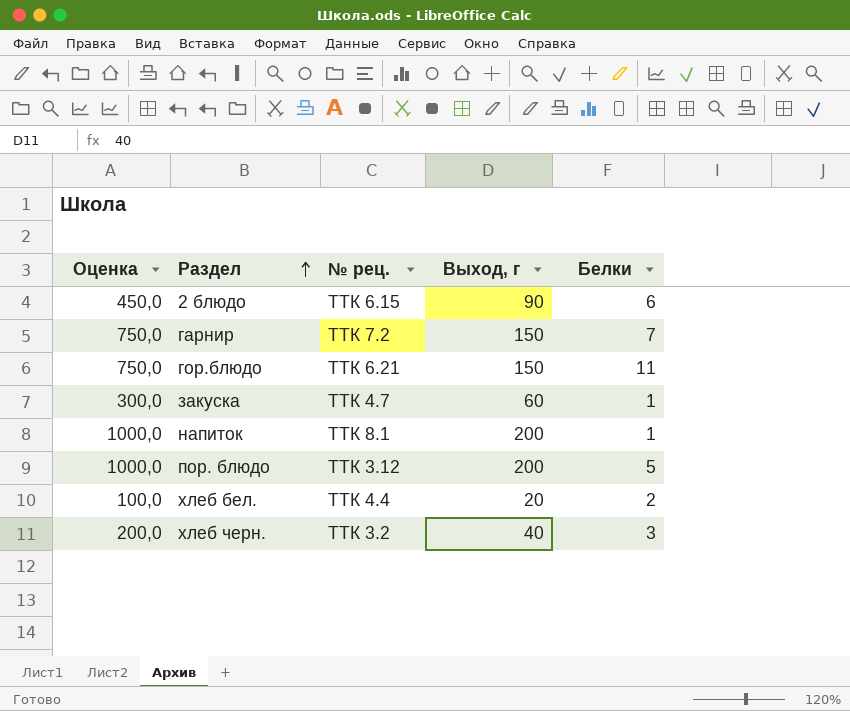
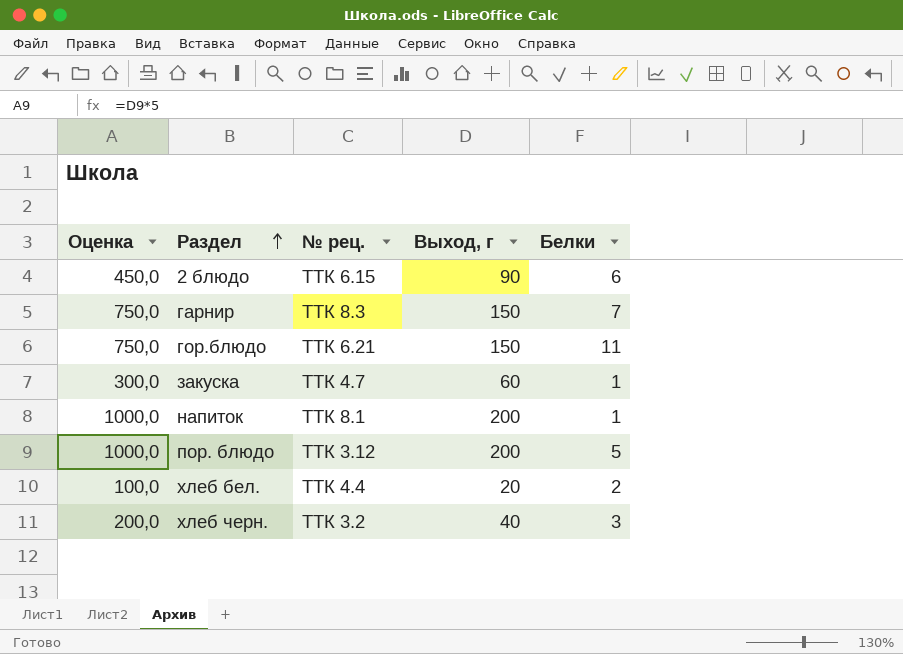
гарнир | № рец.: ТТК 7.2 -> ТТК 8.3

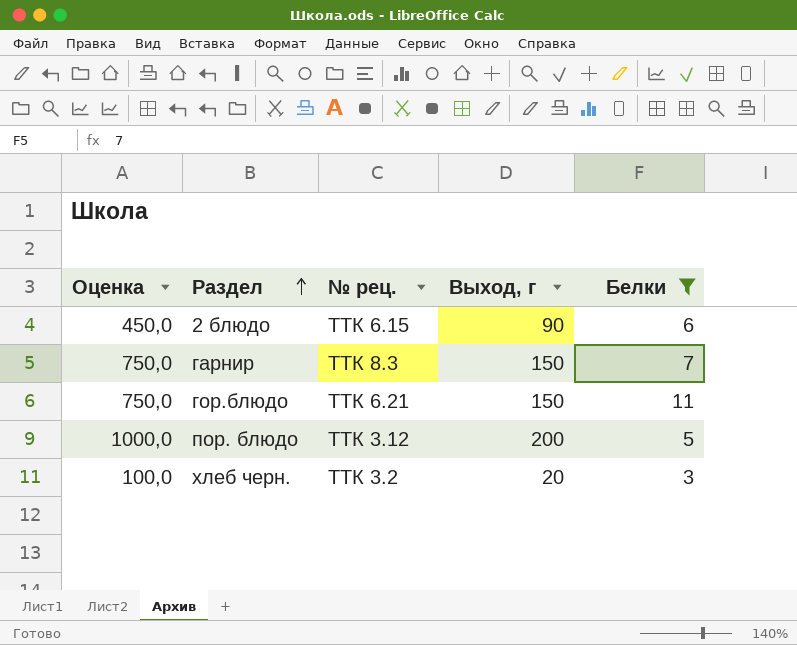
filter: none -> Белки >= 3
хлеб черн. | Оценка: 200,0 -> 100,0
хлеб черн. | Выход, г: 40 -> 20

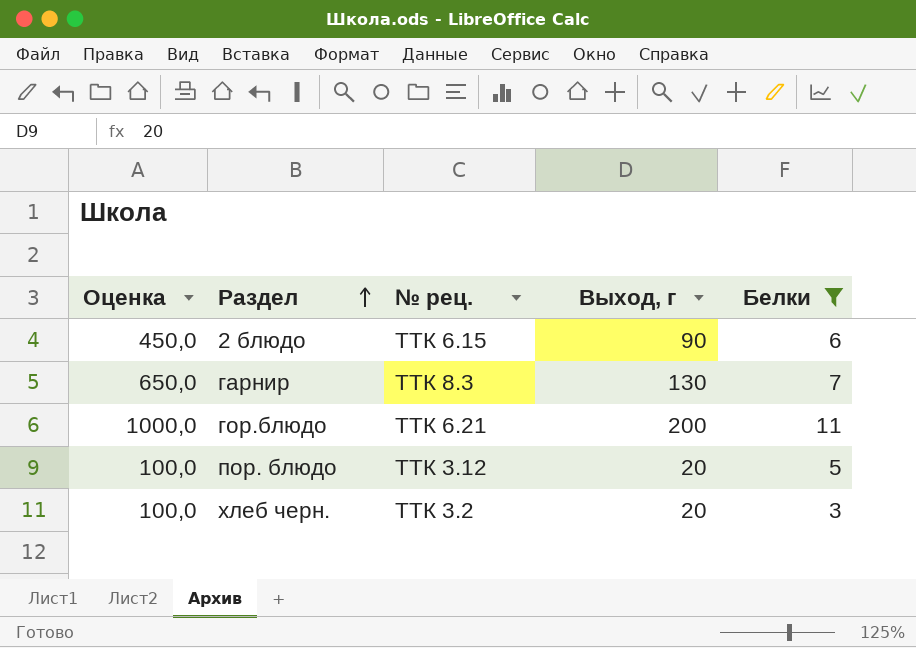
гарнир | Оценка: 750,0 -> 650,0
гарнир | Выход, г: 150 -> 130
гор.блюдо | Оценка: 750,0 -> 1000,0
гор.блюдо | Выход, г: 150 -> 200
пор. блюдо | Оценка: 1000,0 -> 100,0
пор. блюдо | Выход, г: 200 -> 20

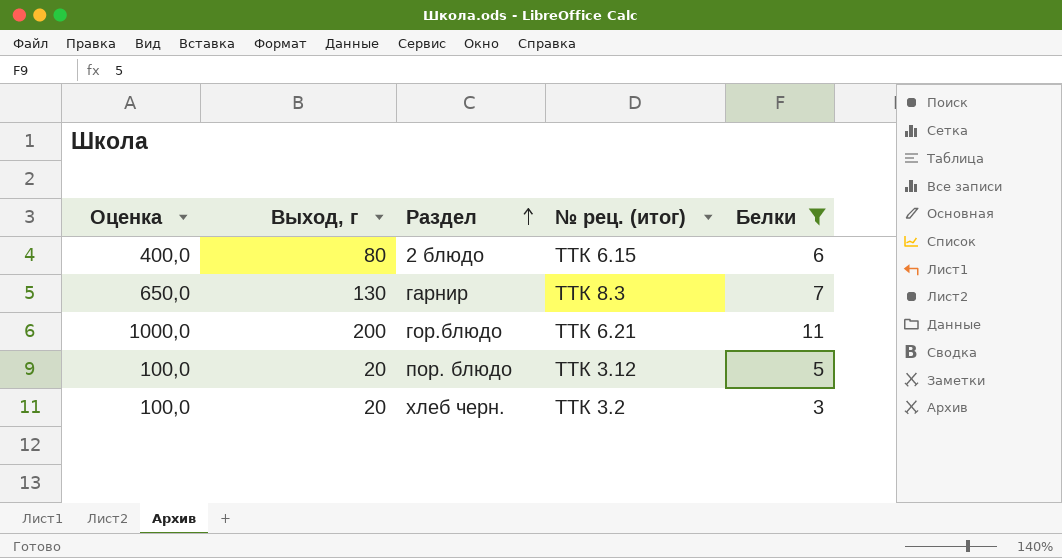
column Выход, г | position: 4 -> 2
column name: № рец. -> № рец. (итог)
2 блюдо | Оценка: 450,0 -> 400,0
2 блюдо | Выход, г: 90 -> 80

